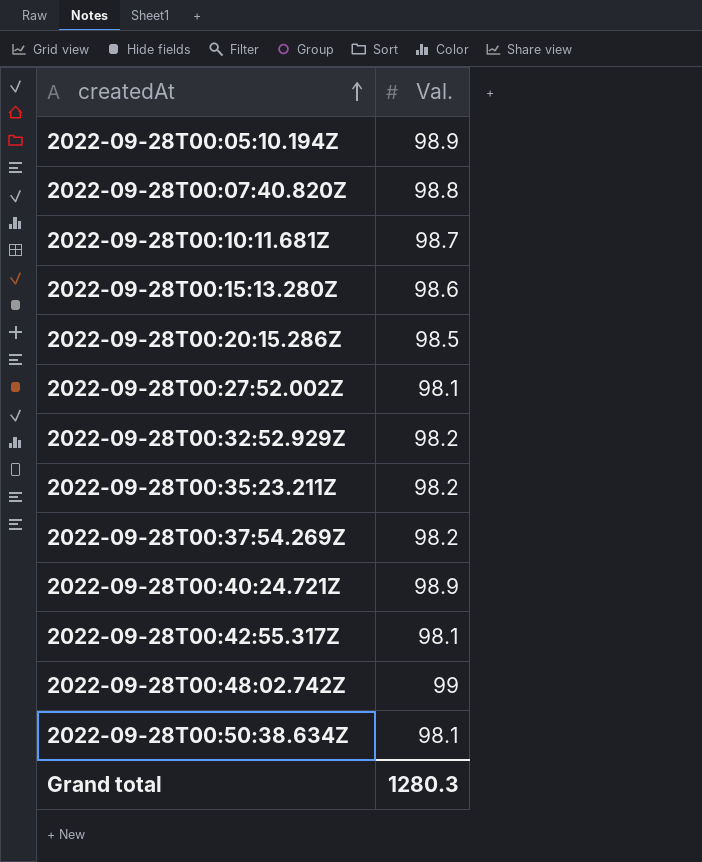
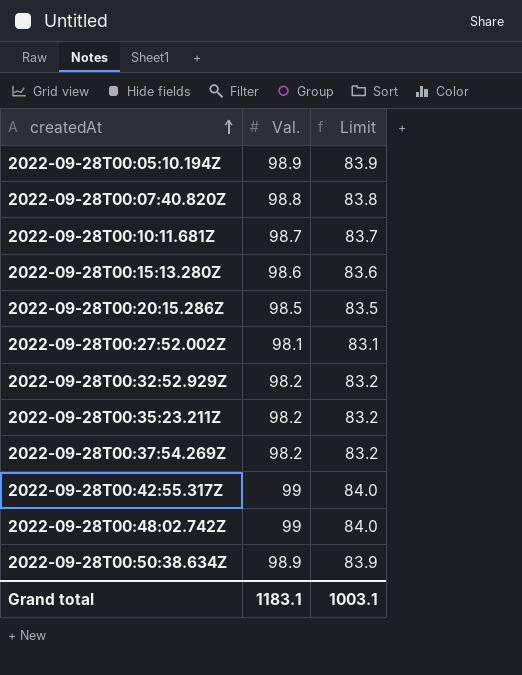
column Limit | formula: none -> [Val.] - 15
row 2022-09-28T00:40:24.721Z: 98.9 -> none
2022-09-28T00:42:55.317Z | Val.: 98.1 -> 99
2022-09-28T00:50:38.634Z | Val.: 98.1 -> 98.9
Grand total | Val.: 1280.3 -> 1183.1

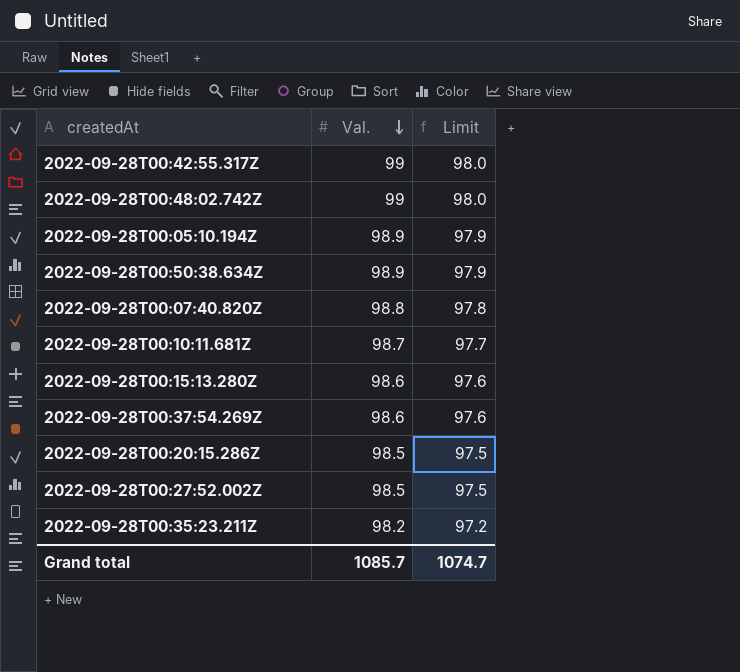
row order: createdAt ascending -> Val. descending
column Limit | formula: [Val.] - 15 -> [Val.] - 1
row 2022-09-28T00:32:52.929Z: 98.2 | 83.2 -> none
2022-09-28T00:37:54.269Z | Val.: 98.2 -> 98.6
2022-09-28T00:27:52.002Z | Val.: 98.1 -> 98.5
Grand total | Val.: 1183.1 -> 1085.7
Grand total | Limit: 1003.1 -> 1074.7

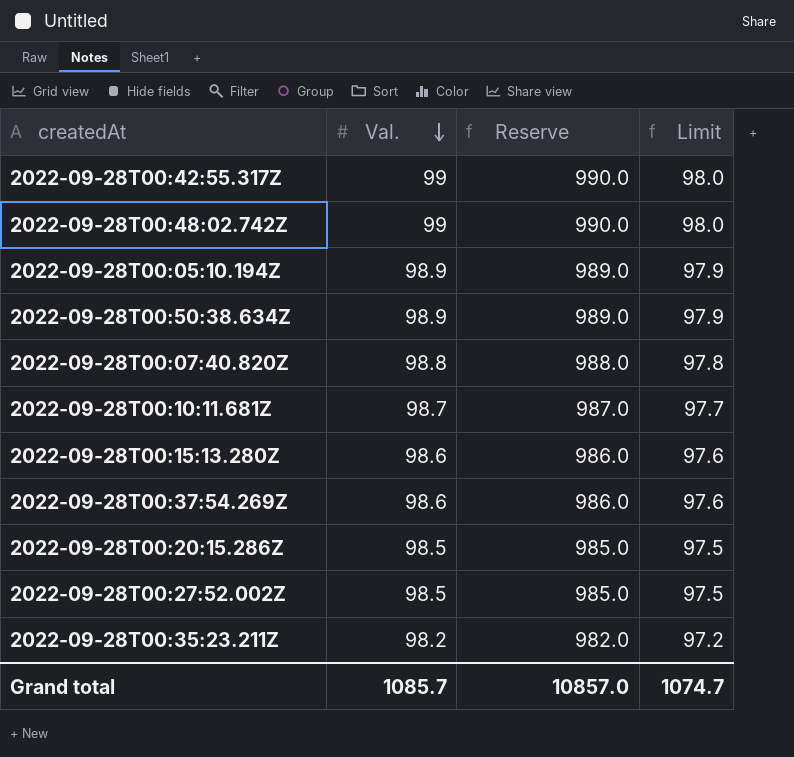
column Reserve | formula: none -> [Val.] * 10

